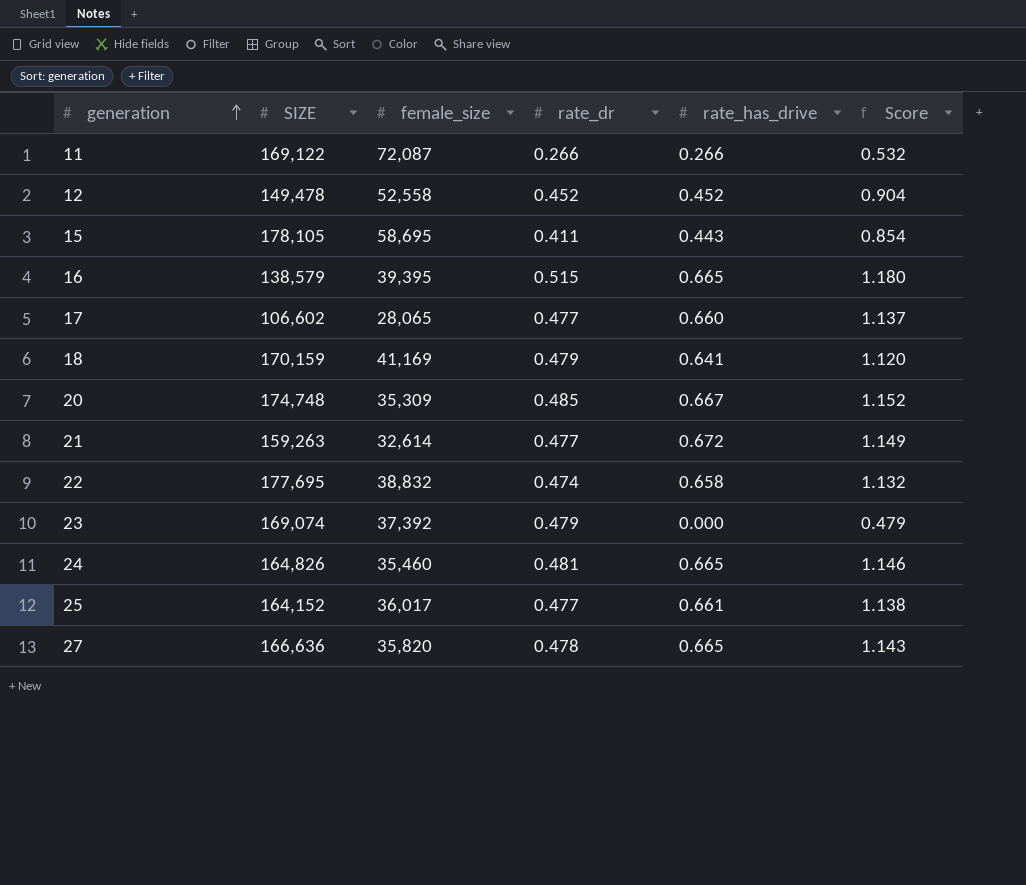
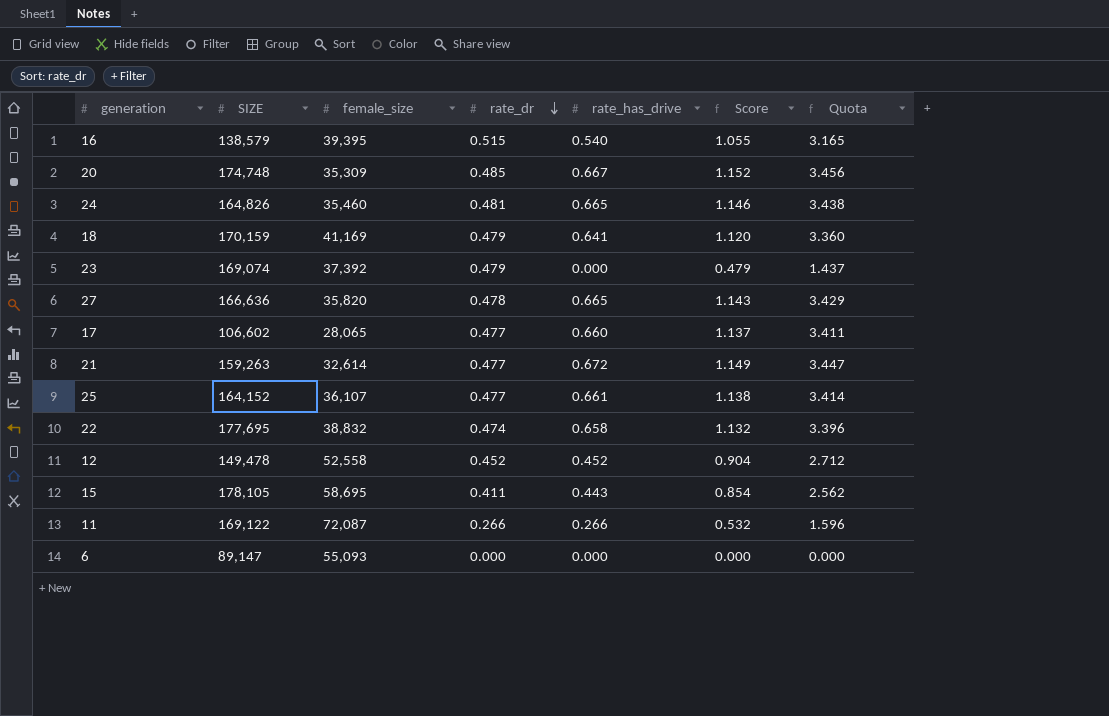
row order: generation ascending -> rate_dr descending
column Quota | formula: none -> [Score] * 3
16 | rate_has_drive: 0.665 -> 0.540
16 | Score: 1.180 -> 1.055
25 | female_size: 36,017 -> 36,107
row 6: none -> 89,147 | 55,093 | 0.000 | 0.000 | 0.000 | 0.000

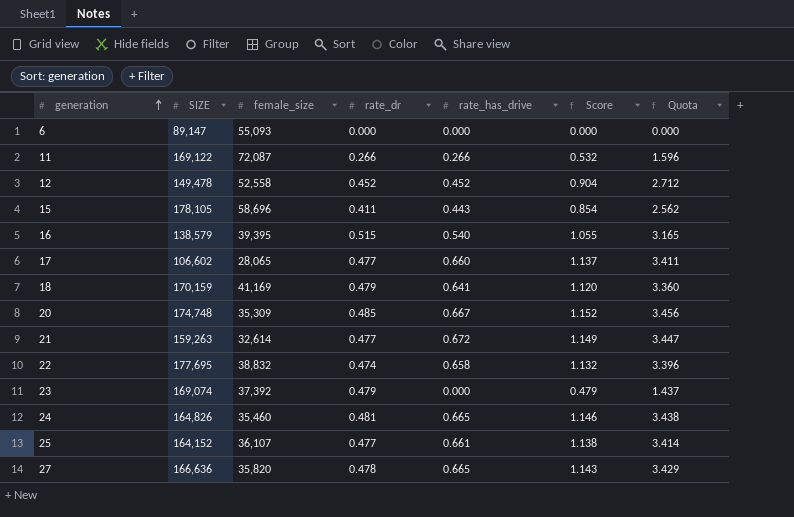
row order: rate_dr descending -> generation ascending
15 | female_size: 58,695 -> 58,696

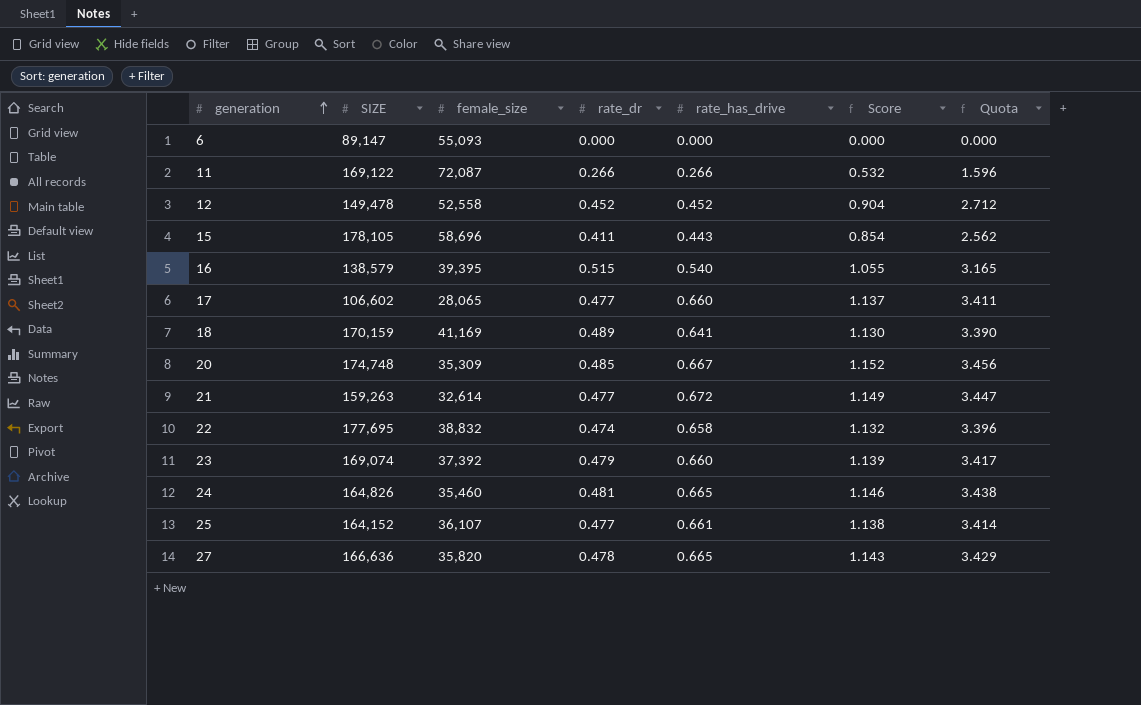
18 | rate_dr: 0.479 -> 0.489
18 | Score: 1.120 -> 1.130
18 | Quota: 3.360 -> 3.390
23 | rate_has_drive: 0.000 -> 0.660
23 | Score: 0.479 -> 1.139
23 | Quota: 1.437 -> 3.417

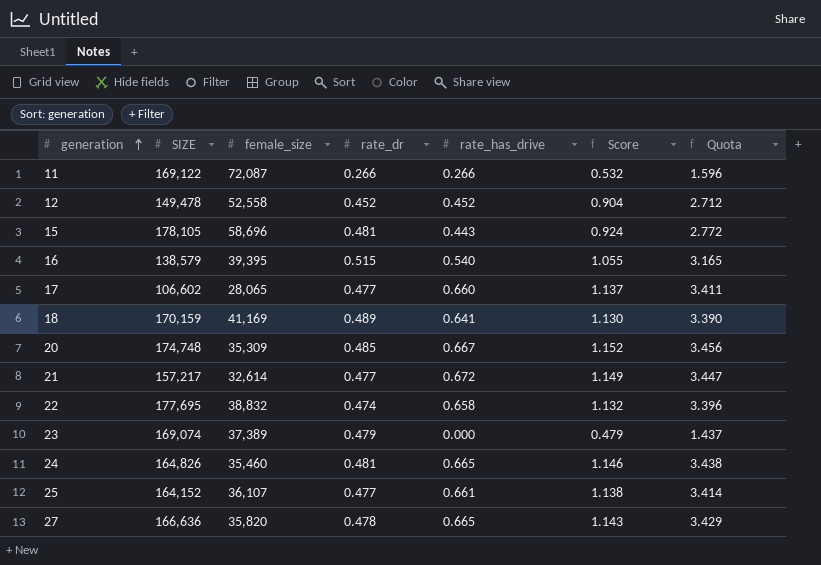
row 6: 89,147 | 55,093 | 0.000 | 0.000 | 0.000 | 0.000 -> none
15 | rate_dr: 0.411 -> 0.481
15 | Score: 0.854 -> 0.924
15 | Quota: 2.562 -> 2.772
21 | SIZE: 159,263 -> 157,217
23 | female_size: 37,392 -> 37,389
23 | rate_has_drive: 0.660 -> 0.000
23 | Score: 1.139 -> 0.479
23 | Quota: 3.417 -> 1.437

